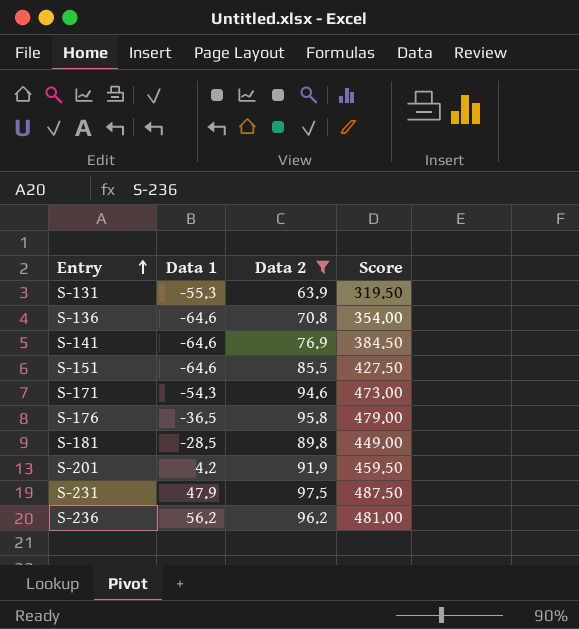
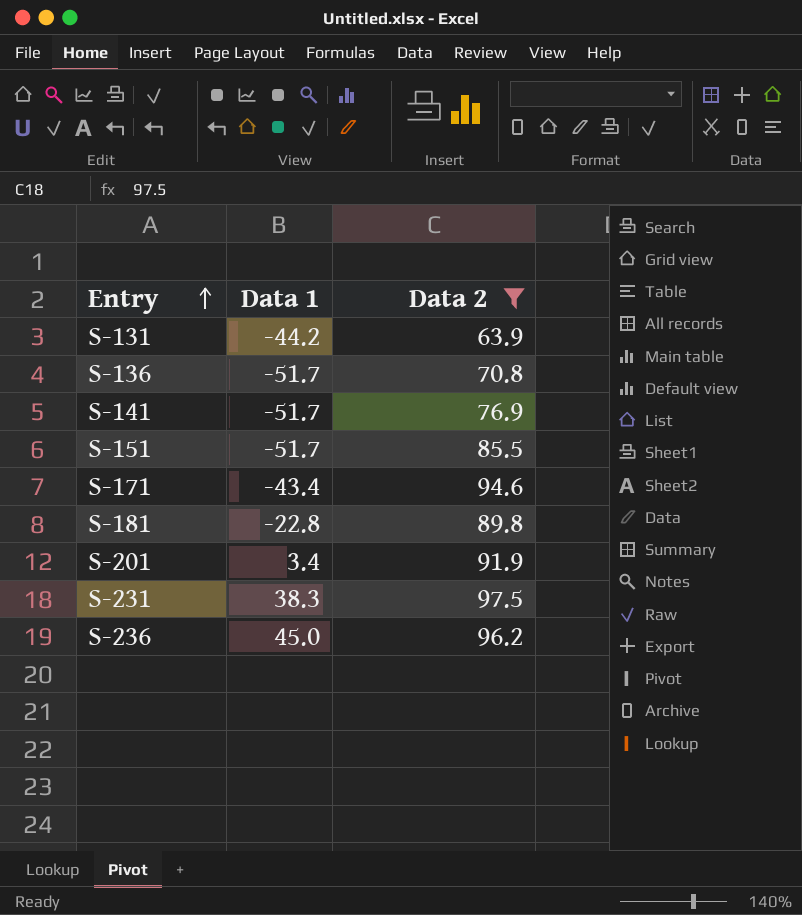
column Score | formula: [Data 2] * 5 -> none
row S-176: -36.5 | 95.8 | 479.00 -> none
S-131 | Data 1: -55.3 -> -44.2
S-136 | Data 1: -64.6 -> -51.7
S-141 | Data 1: -64.6 -> -51.7
S-151 | Data 1: -64.6 -> -51.7
S-171 | Data 1: -54.3 -> -43.4
S-181 | Data 1: -28.5 -> -22.8
S-201 | Data 1: 4.2 -> 3.4
S-231 | Data 1: 47.9 -> 38.3
S-236 | Data 1: 56.2 -> 45.0

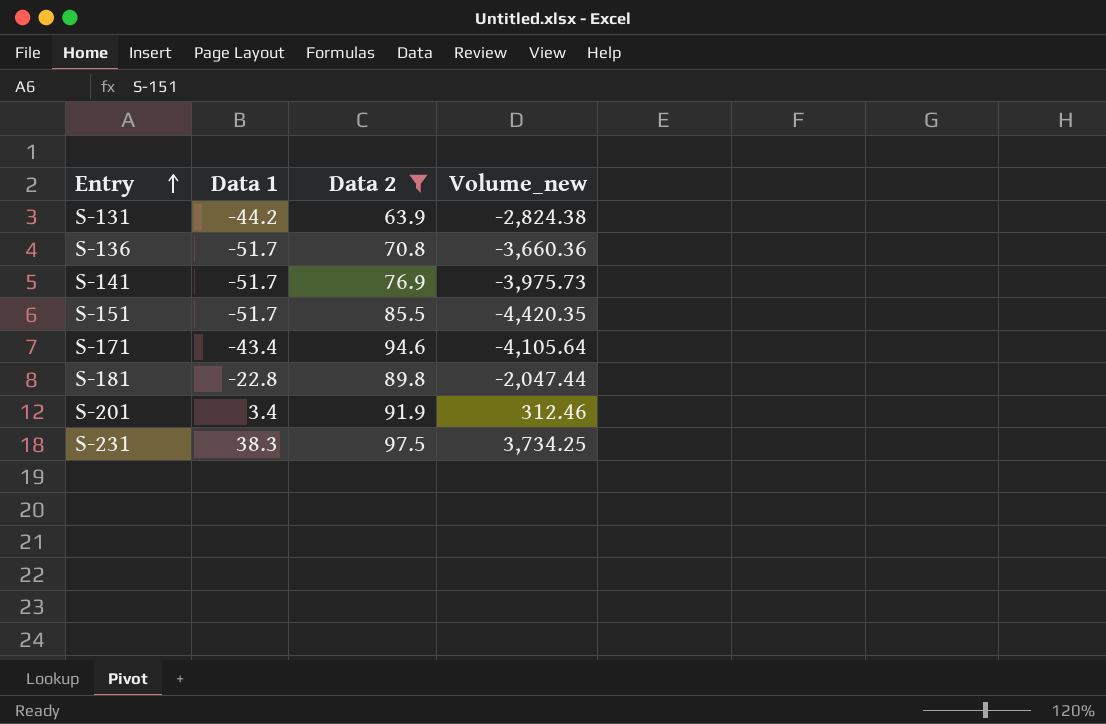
column Volume_new | formula: none -> [Data 1] * [Data 2]
row S-236: 45.0 | 96.2 -> none

